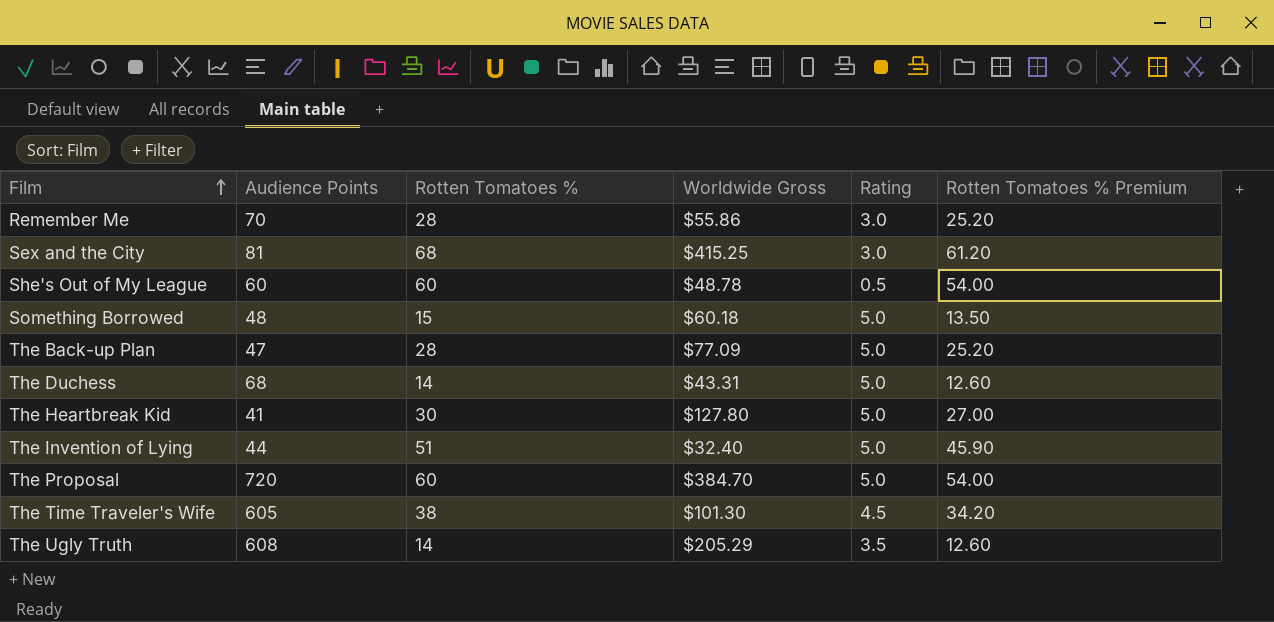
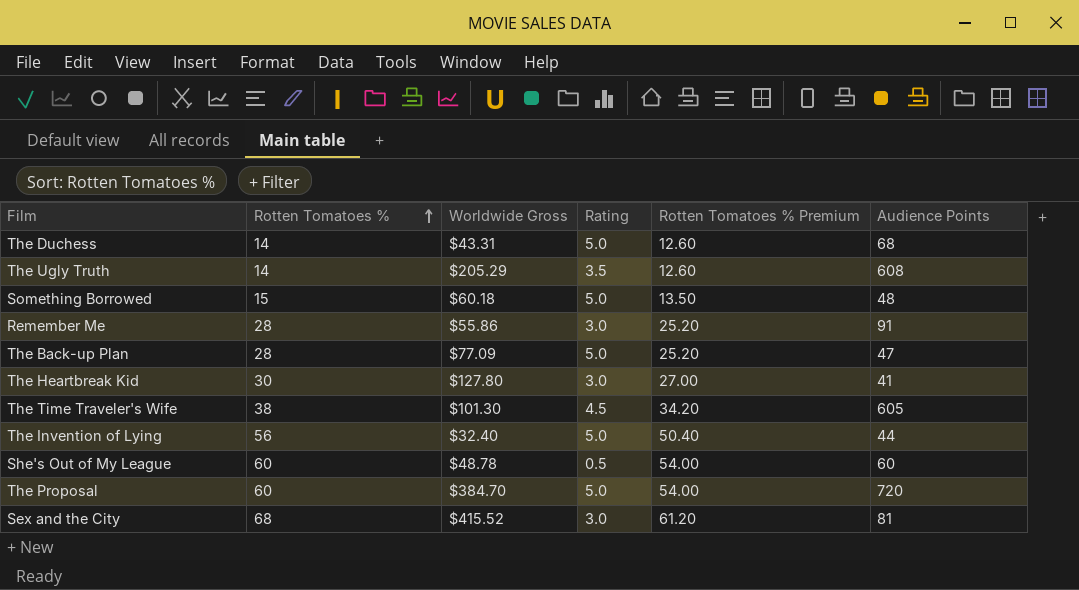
row order: Film ascending -> Rotten Tomatoes % ascending
column Audience Points | position: 2 -> 6
Remember Me | Audience Points: 70 -> 91
The Heartbreak Kid | Rating: 5.0 -> 3.0
The Invention of Lying | Rotten Tomatoes %: 51 -> 56
The Invention of Lying | Rotten Tomatoes % Premium: 45.90 -> 50.40
Sex and the City | Worldwide Gross: $415.25 -> $415.52

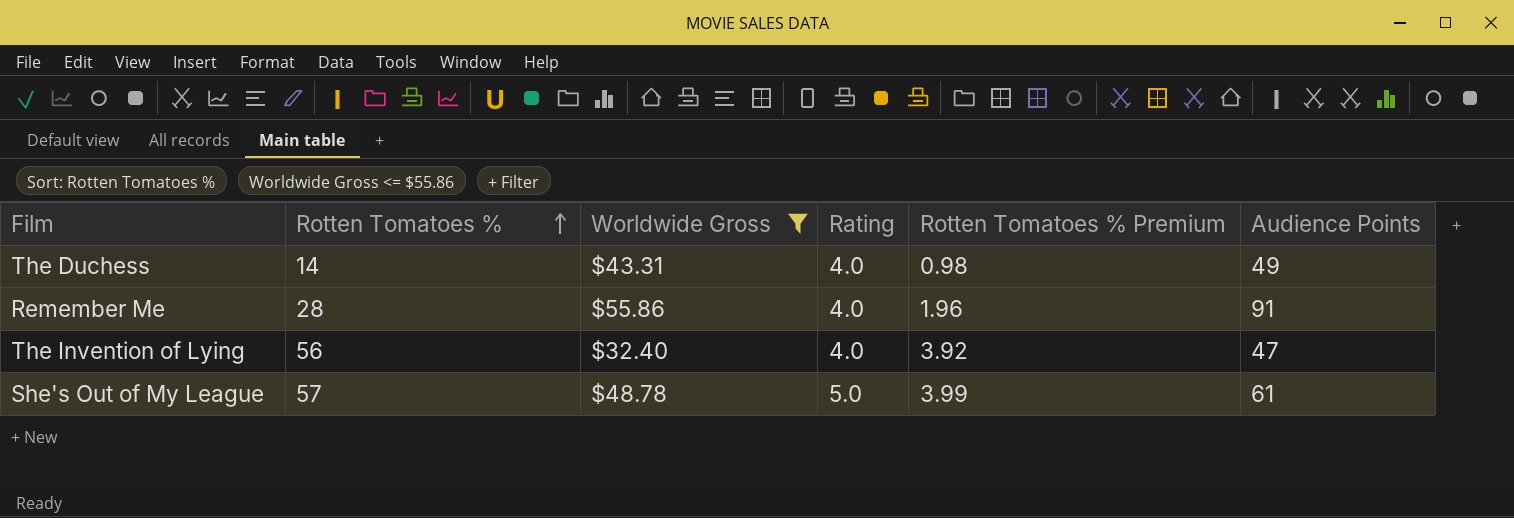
filter: none -> Worldwide Gross <= $55.86
column Rotten Tomatoes % Premium | formula: [Rotten Tomatoes %] * 0.9 -> [Rotten Tomatoes %] * 0.07
The Duchess | Rating: 5.0 -> 4.0
The Duchess | Audience Points: 68 -> 49
Remember Me | Rating: 3.0 -> 4.0
The Invention of Lying | Rating: 5.0 -> 4.0
The Invention of Lying | Audience Points: 44 -> 47
She's Out of My League | Rotten Tomatoes %: 60 -> 57
She's Out of My League | Rating: 0.5 -> 5.0
She's Out of My League | Audience Points: 60 -> 61

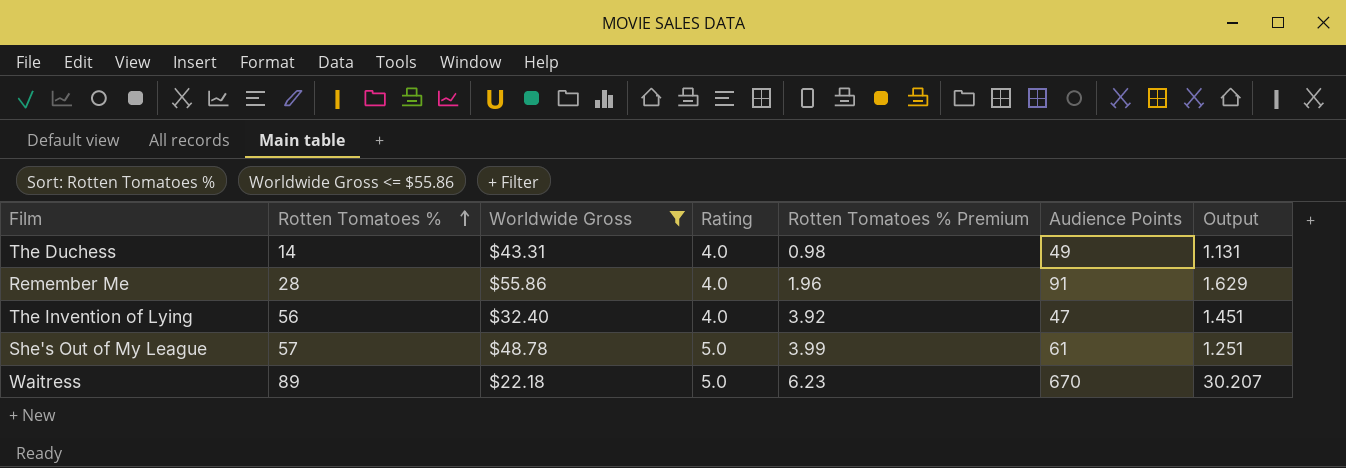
column Output | formula: none -> [Audience Points] / [Worldwide Gross]
row Waitress: none -> 89 | $22.18 | 5.0 | 6.23 | 670 | 30.207

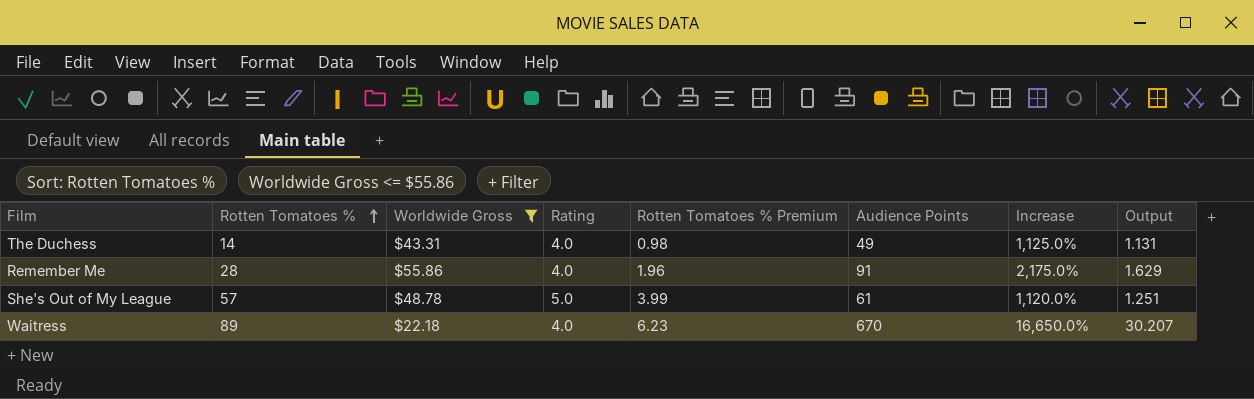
column Increase | formula: none -> ([Audience Points] - [Rating]) / [Rating]
row The Invention of Lying: 56 | $32.40 | 4.0 | 3.92 | 47 | 1.451 -> none
Waitress | Rating: 5.0 -> 4.0

